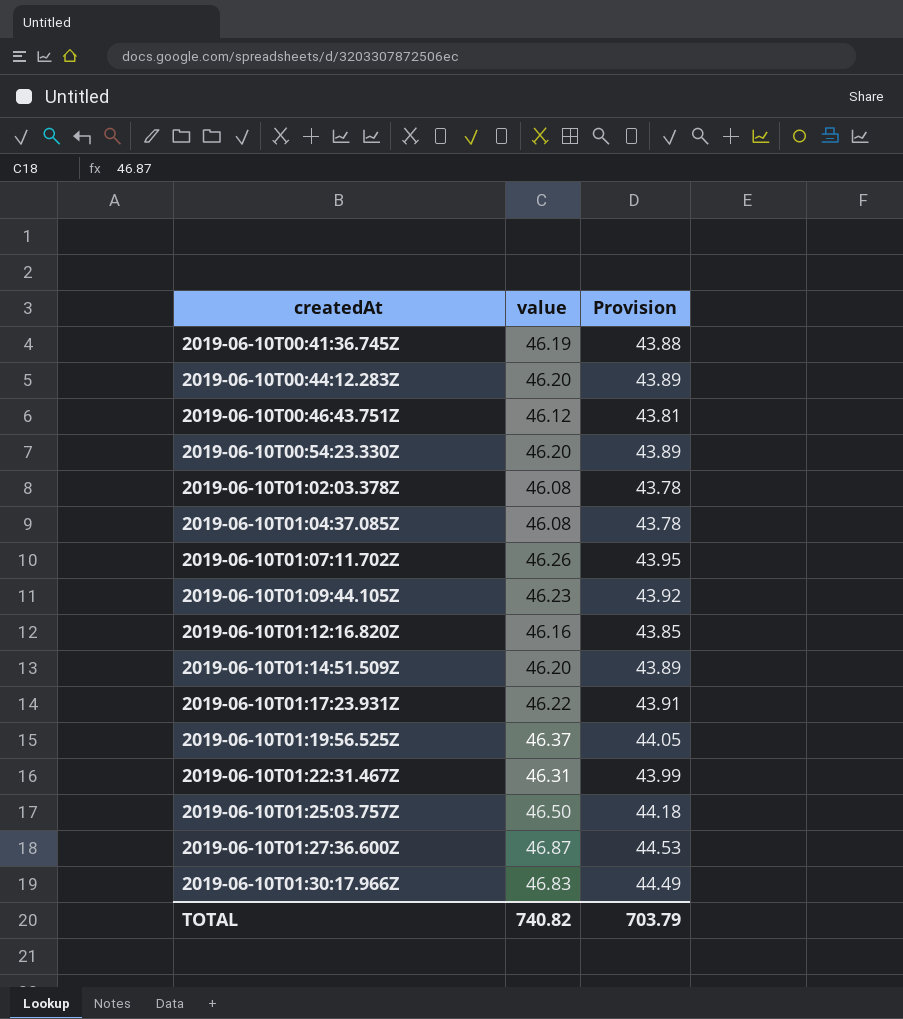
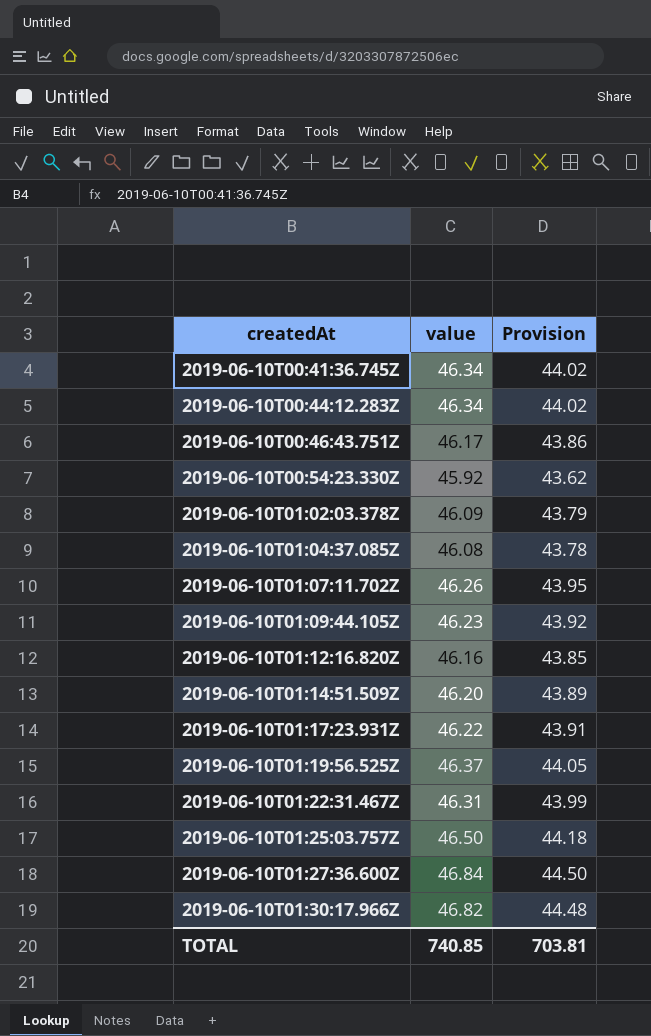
2019-06-10T00:41:36.745Z | value: 46.19 -> 46.34
2019-06-10T00:41:36.745Z | Provision: 43.88 -> 44.02
2019-06-10T00:44:12.283Z | value: 46.20 -> 46.34
2019-06-10T00:44:12.283Z | Provision: 43.89 -> 44.02
2019-06-10T00:46:43.751Z | value: 46.12 -> 46.17
2019-06-10T00:46:43.751Z | Provision: 43.81 -> 43.86
2019-06-10T00:54:23.330Z | value: 46.20 -> 45.92
2019-06-10T00:54:23.330Z | Provision: 43.89 -> 43.62
2019-06-10T01:02:03.378Z | value: 46.08 -> 46.09
2019-06-10T01:02:03.378Z | Provision: 43.78 -> 43.79
2019-06-10T01:27:36.600Z | value: 46.87 -> 46.84
2019-06-10T01:27:36.600Z | Provision: 44.53 -> 44.50
2019-06-10T01:30:17.966Z | value: 46.83 -> 46.82
2019-06-10T01:30:17.966Z | Provision: 44.49 -> 44.48
TOTAL | value: 740.82 -> 740.85
TOTAL | Provision: 703.79 -> 703.81

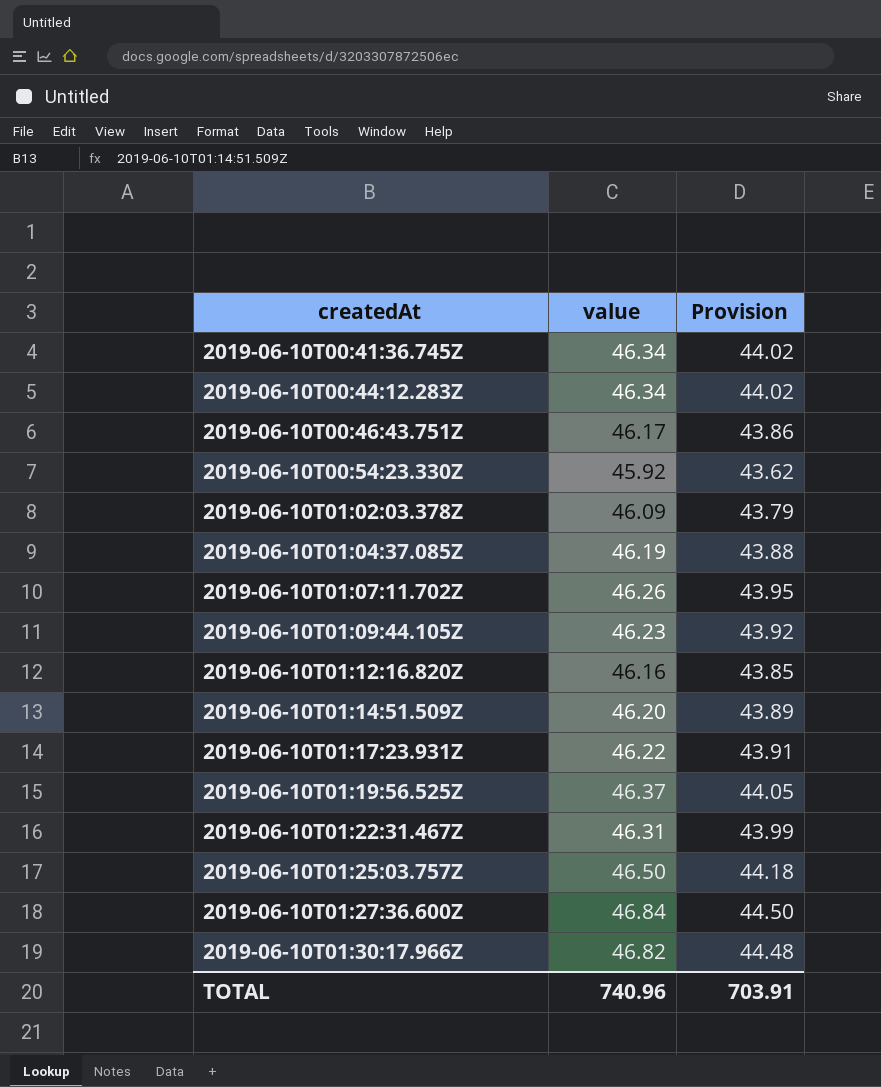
2019-06-10T01:04:37.085Z | value: 46.08 -> 46.19
2019-06-10T01:04:37.085Z | Provision: 43.78 -> 43.88
TOTAL | value: 740.85 -> 740.96
TOTAL | Provision: 703.81 -> 703.91

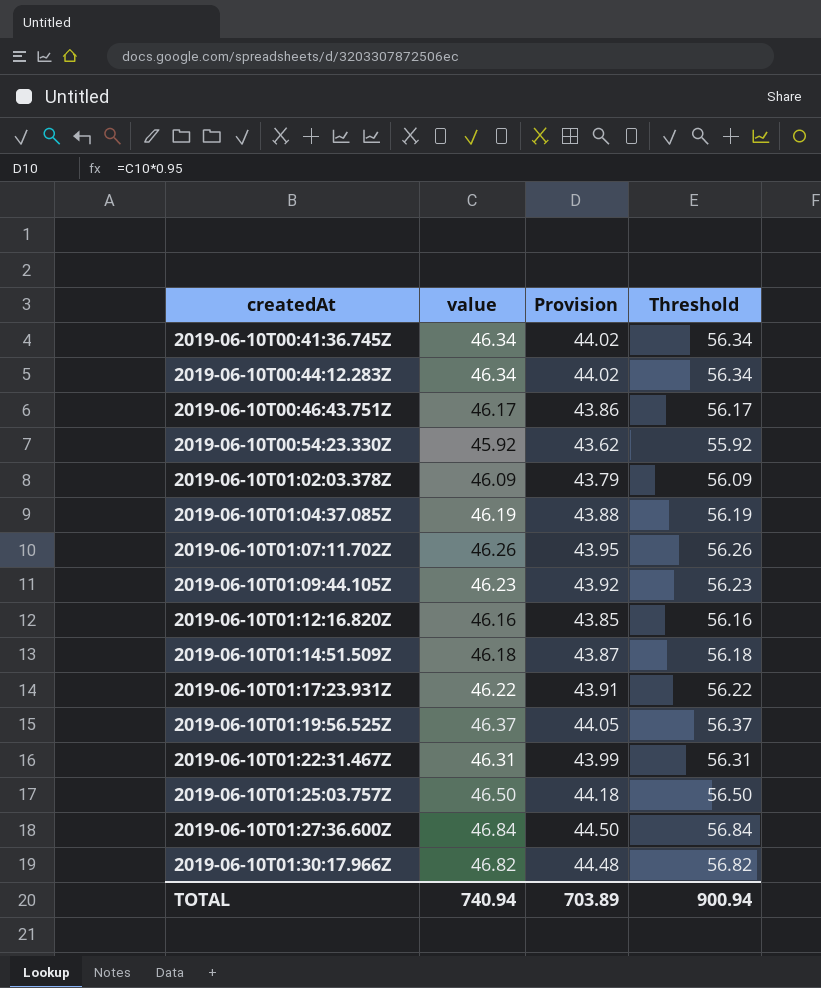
column Threshold | formula: none -> [value] + 10
2019-06-10T01:14:51.509Z | value: 46.20 -> 46.18
2019-06-10T01:14:51.509Z | Provision: 43.89 -> 43.87
TOTAL | value: 740.96 -> 740.94
TOTAL | Provision: 703.91 -> 703.89

